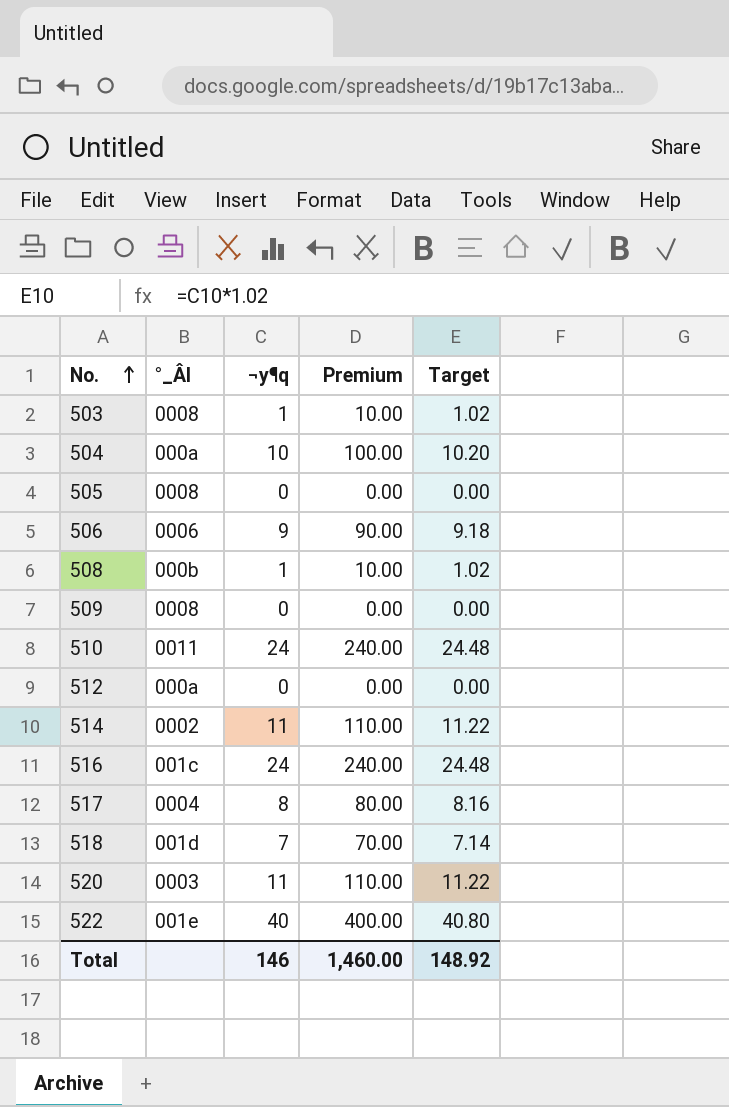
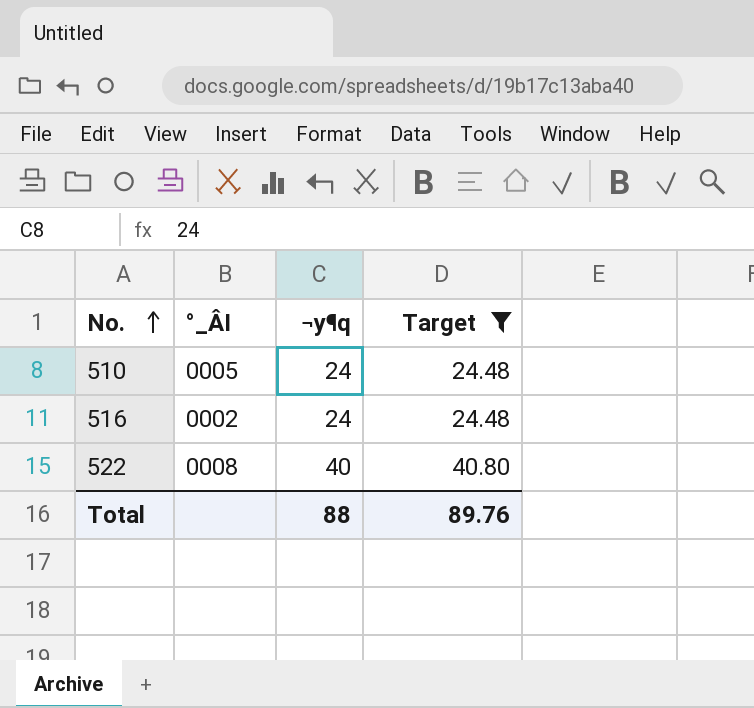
filter: none -> Target >= 24.48
column Premium | formula: [¬y¶q] * 10 -> none
510 | °_ÂI: 0011 -> 0005
516 | °_ÂI: 001c -> 0002
522 | °_ÂI: 001e -> 0008
Total | ¬y¶q: 146 -> 88
Total | Target: 148.92 -> 89.76

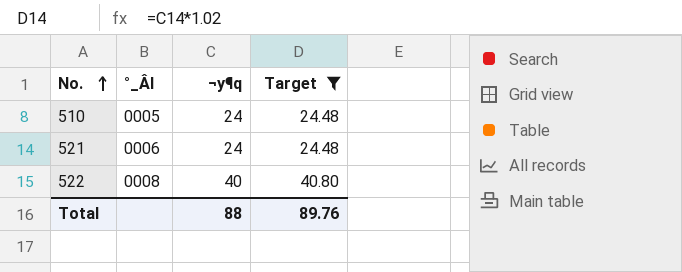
row 516: 0002 | 24 | 24.48 -> none
row 521: none -> 0006 | 24 | 24.48

